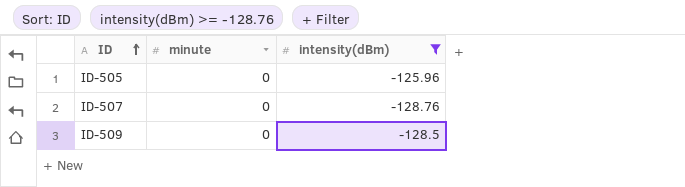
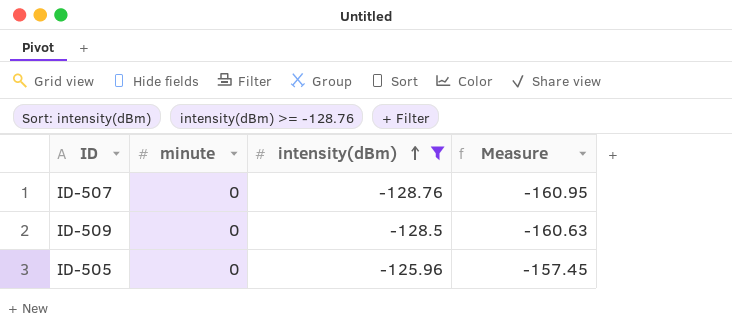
row order: ID ascending -> intensity(dBm) ascending
column Measure | formula: none -> [intensity(dBm)] * 1.25

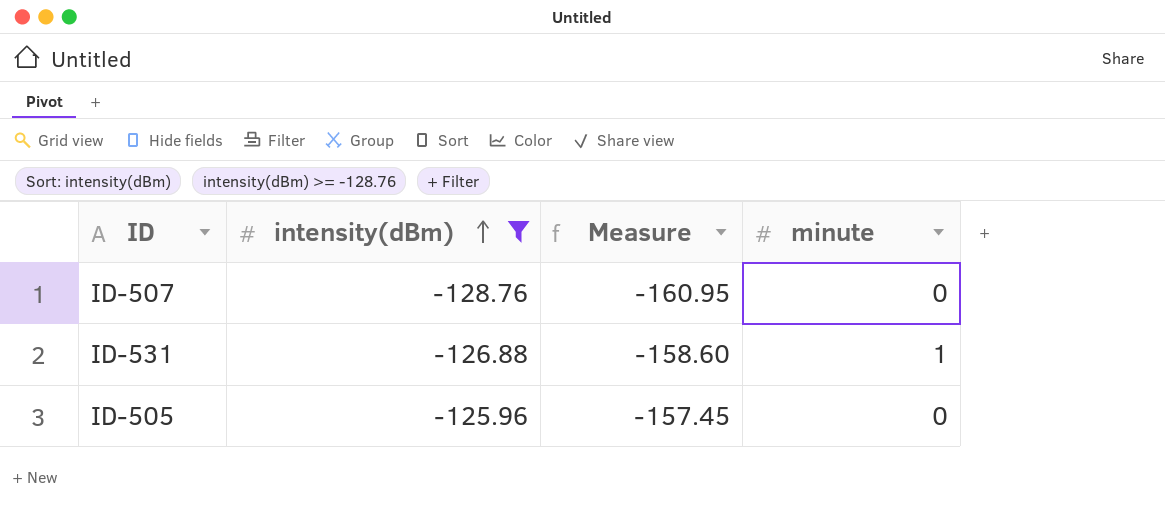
column minute | position: 2 -> 4
row ID-509: 0 | -128.5 | -160.63 -> none
row ID-531: none -> -126.88 | -158.60 | 1

